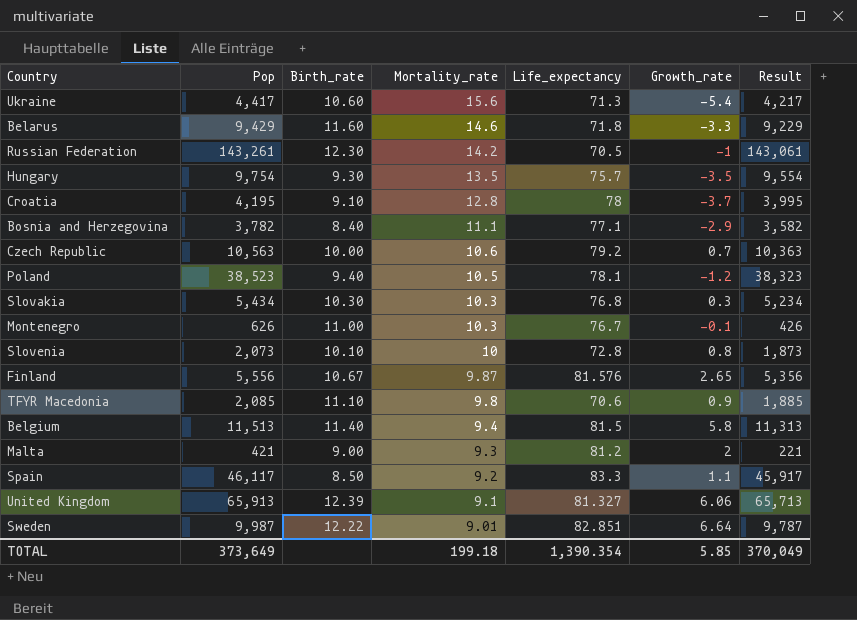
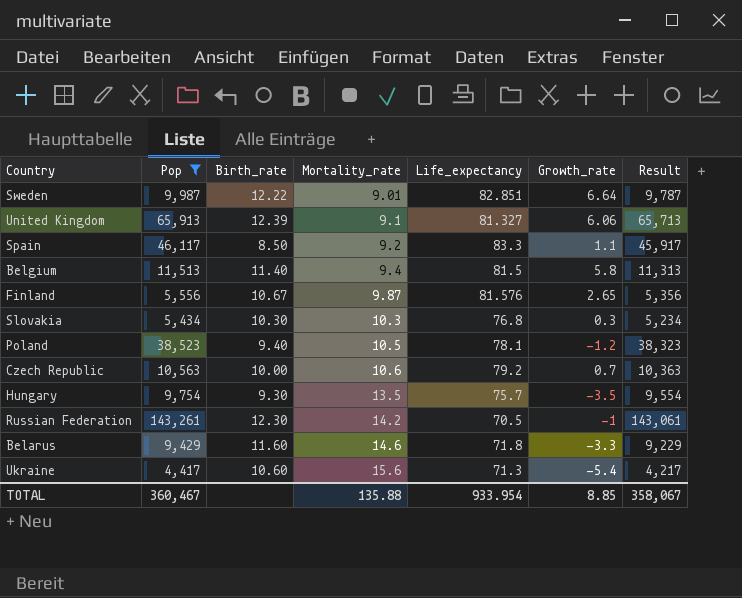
filter: none -> Pop >= 4,417
row order: Mortality_rate descending -> Mortality_rate ascending
TOTAL | Pop: 373,649 -> 360,467
TOTAL | Mortality_rate: 199.18 -> 135.88
TOTAL | Life_expectancy: 1,390.354 -> 933.954
TOTAL | Growth_rate: 5.85 -> 8.85
TOTAL | Result: 370,049 -> 358,067

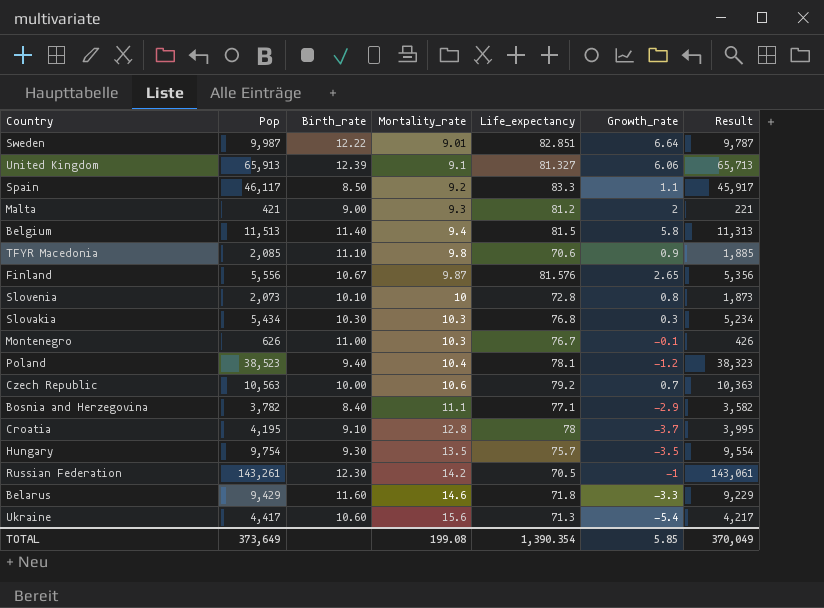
filter: Pop >= 4,417 -> none
Poland | Mortality_rate: 10.5 -> 10.4
TOTAL | Pop: 360,467 -> 373,649
TOTAL | Mortality_rate: 135.88 -> 199.08
TOTAL | Life_expectancy: 933.954 -> 1,390.354
TOTAL | Growth_rate: 8.85 -> 5.85
TOTAL | Result: 358,067 -> 370,049

